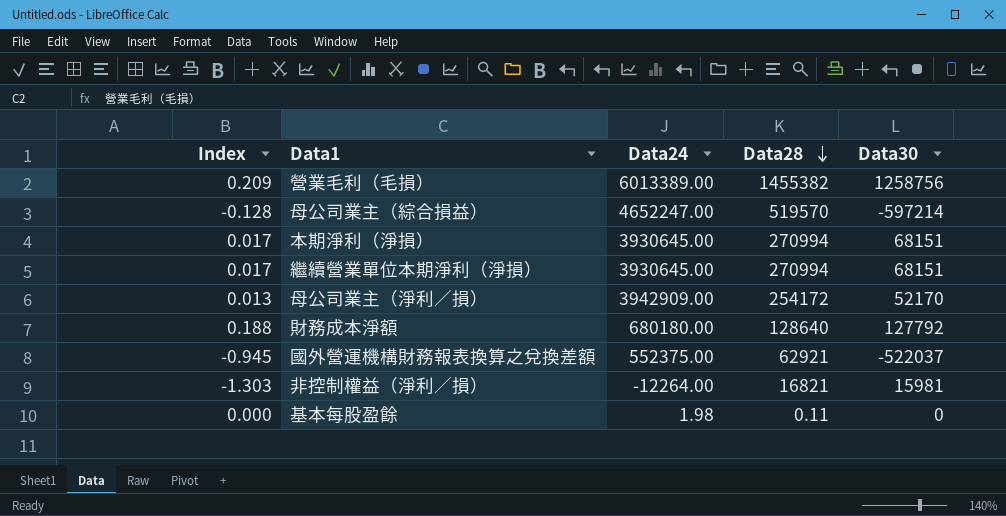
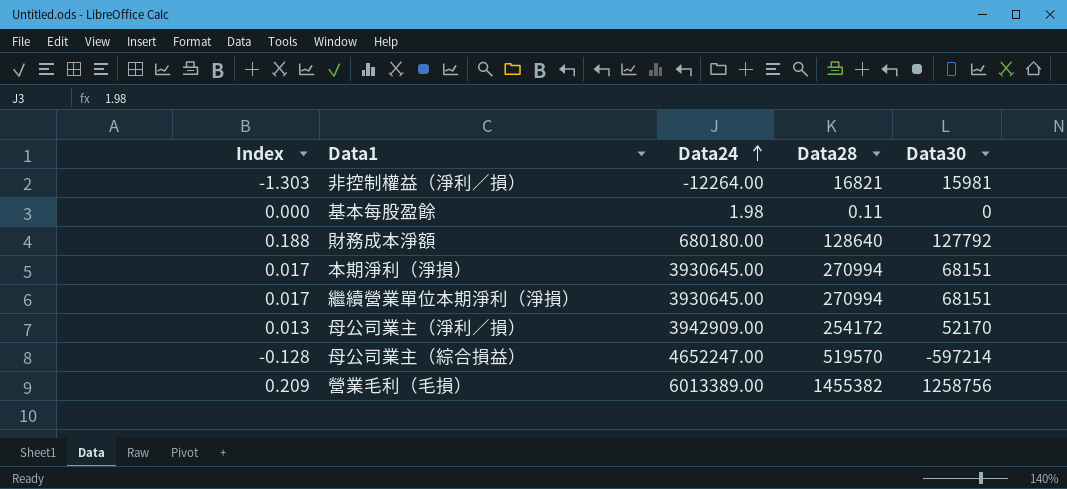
row order: Data28 descending -> Data24 ascending
row 國外營運機構財務報表換算之兌換差額: -0.945 | 552375.00 | 62921 | -522037 -> none

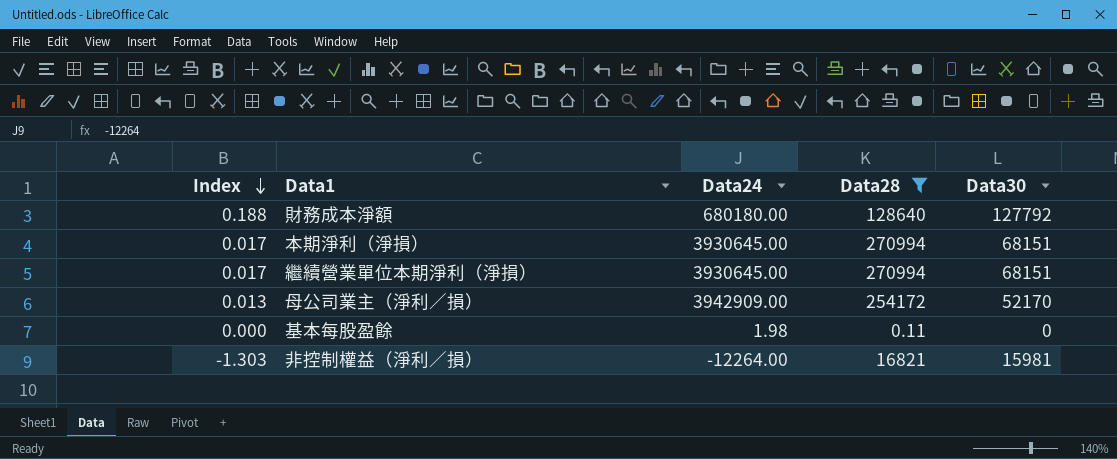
filter: none -> Data28 <= 270994
row order: Data24 ascending -> Index descending

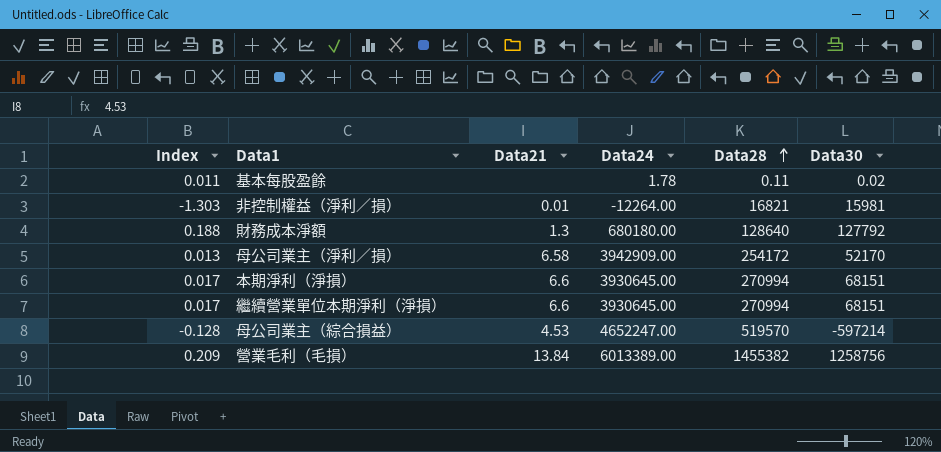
filter: Data28 <= 270994 -> none
row order: Index descending -> Data28 ascending
column Data21 | position: none -> 3
基本每股盈餘 | Index: 0.000 -> 0.011
基本每股盈餘 | Data24: 1.98 -> 1.78
基本每股盈餘 | Data30: 0 -> 0.02

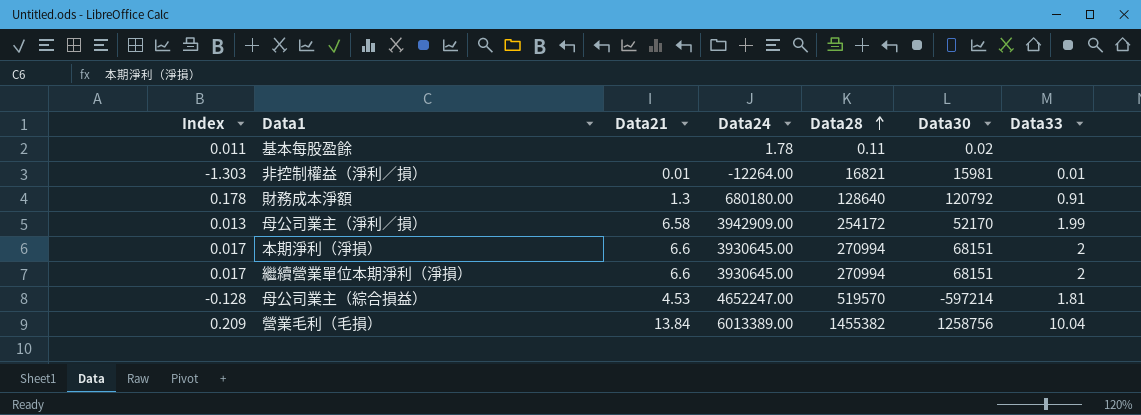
column Data33 | position: none -> 7
財務成本淨額 | Index: 0.188 -> 0.178
財務成本淨額 | Data30: 127792 -> 120792

